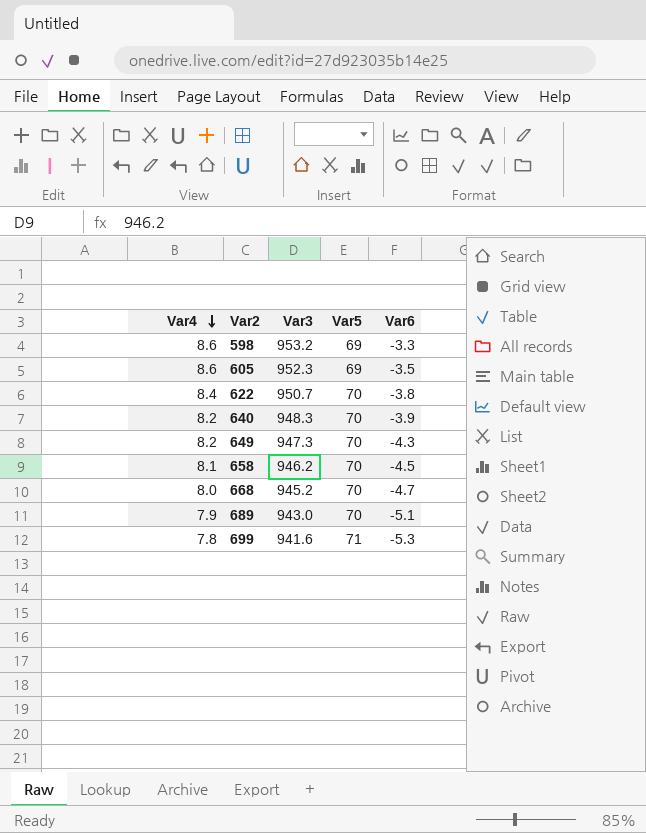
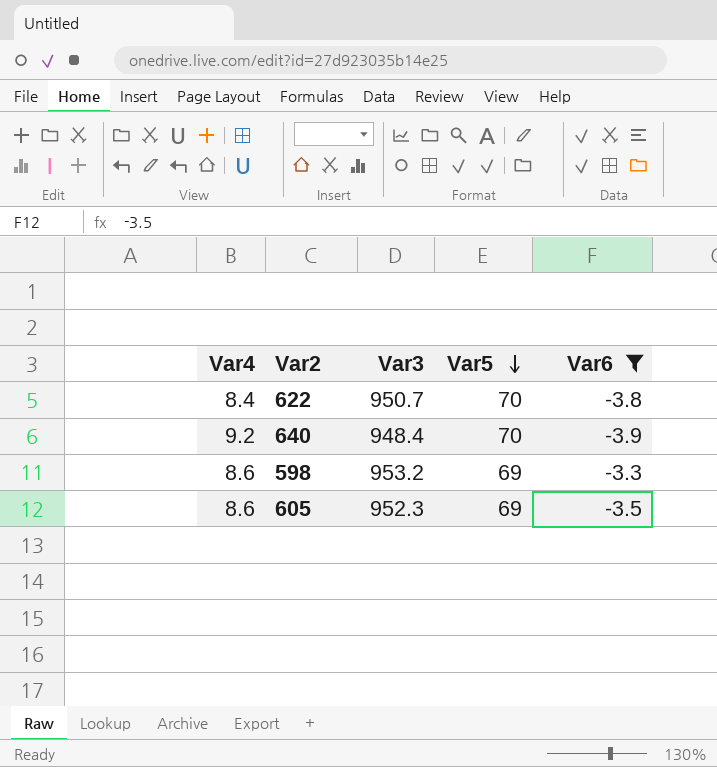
filter: none -> Var6 >= -3.9
row order: Var4 descending -> Var5 descending
640 | Var4: 8.2 -> 9.2
640 | Var3: 948.3 -> 948.4

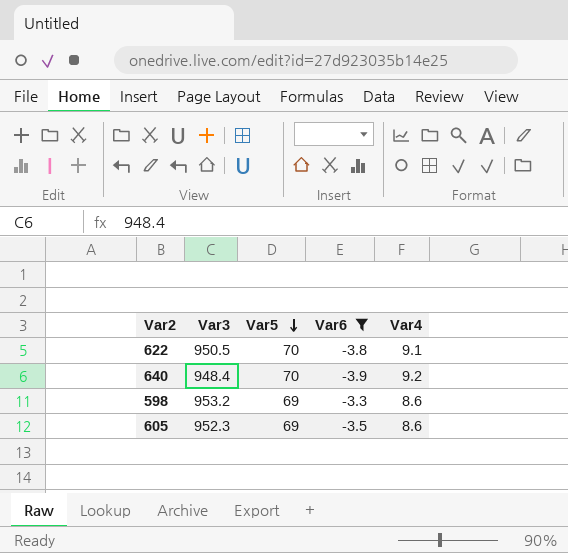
column Var4 | position: 1 -> 5
622 | Var3: 950.7 -> 950.5
622 | Var4: 8.4 -> 9.1

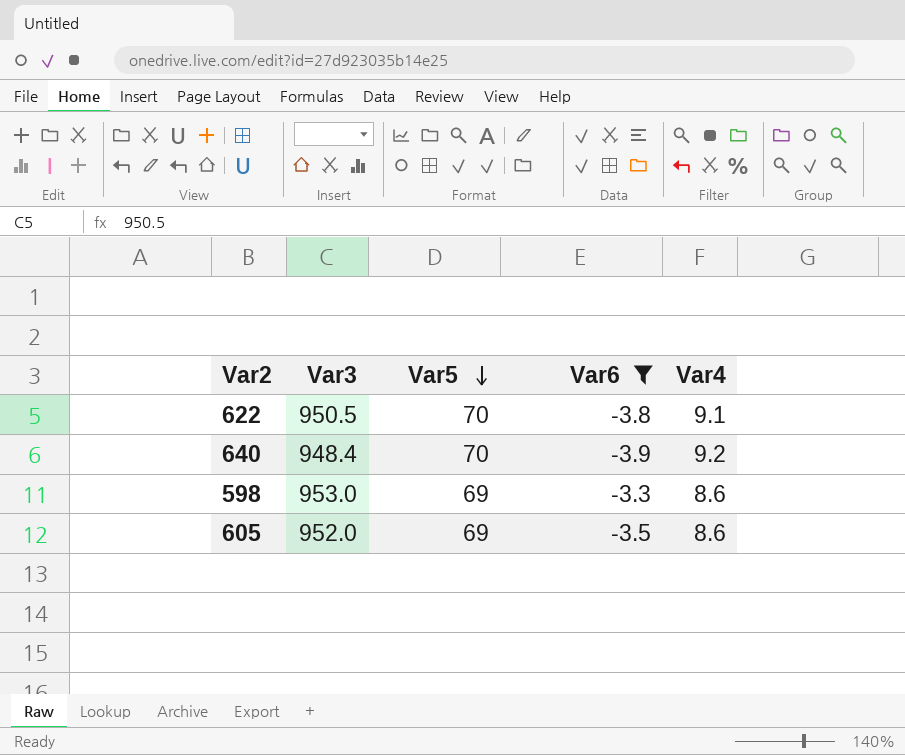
598 | Var3: 953.2 -> 953.0
605 | Var3: 952.3 -> 952.0

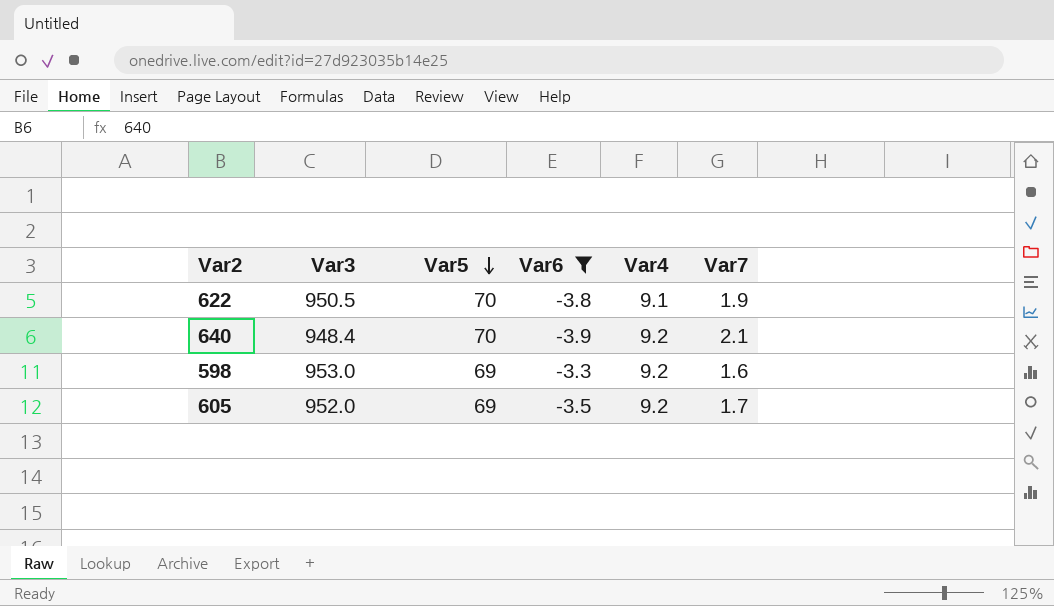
column Var7 | position: none -> 6
598 | Var4: 8.6 -> 9.2
605 | Var4: 8.6 -> 9.2

